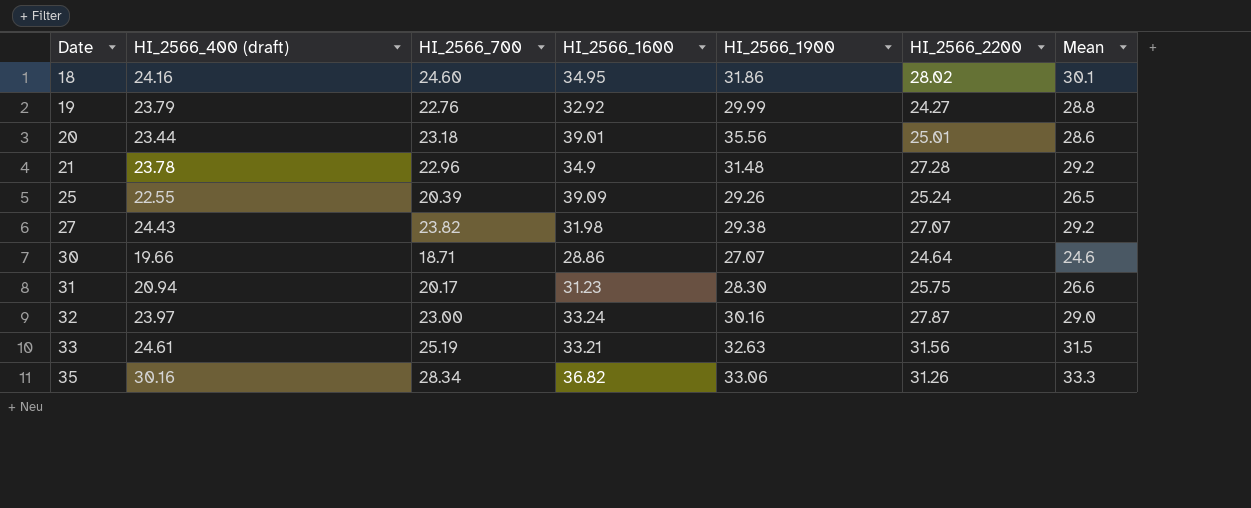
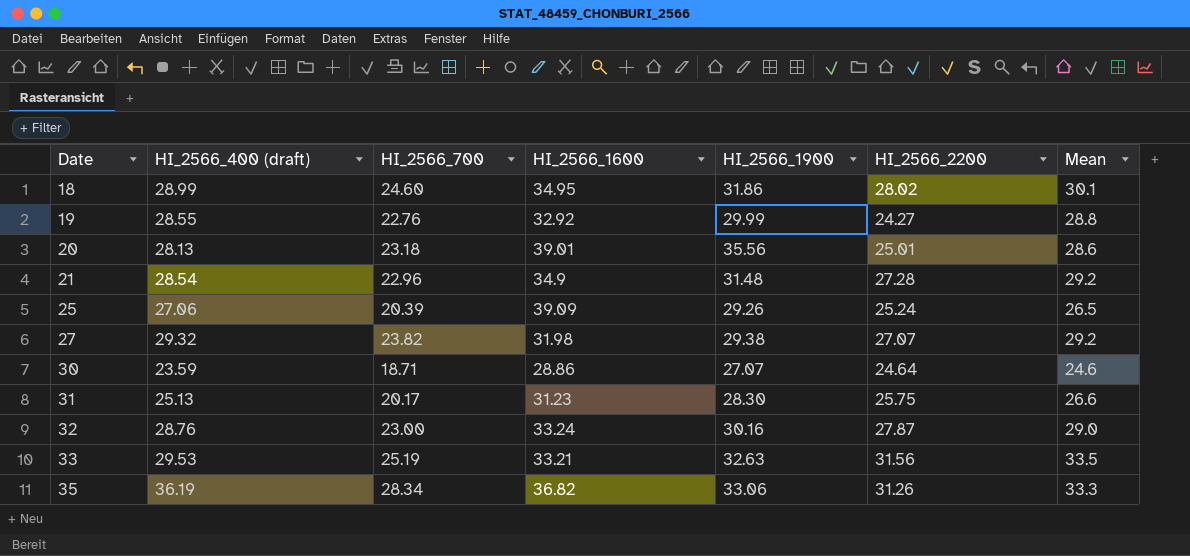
18 | HI_2566_400 (draft): 24.16 -> 28.99
19 | HI_2566_400 (draft): 23.79 -> 28.55
20 | HI_2566_400 (draft): 23.44 -> 28.13
21 | HI_2566_400 (draft): 23.78 -> 28.54
25 | HI_2566_400 (draft): 22.55 -> 27.06
27 | HI_2566_400 (draft): 24.43 -> 29.32
30 | HI_2566_400 (draft): 19.66 -> 23.59
31 | HI_2566_400 (draft): 20.94 -> 25.13
32 | HI_2566_400 (draft): 23.97 -> 28.76
33 | HI_2566_400 (draft): 24.61 -> 29.53
33 | Mean: 31.5 -> 33.5
35 | HI_2566_400 (draft): 30.16 -> 36.19

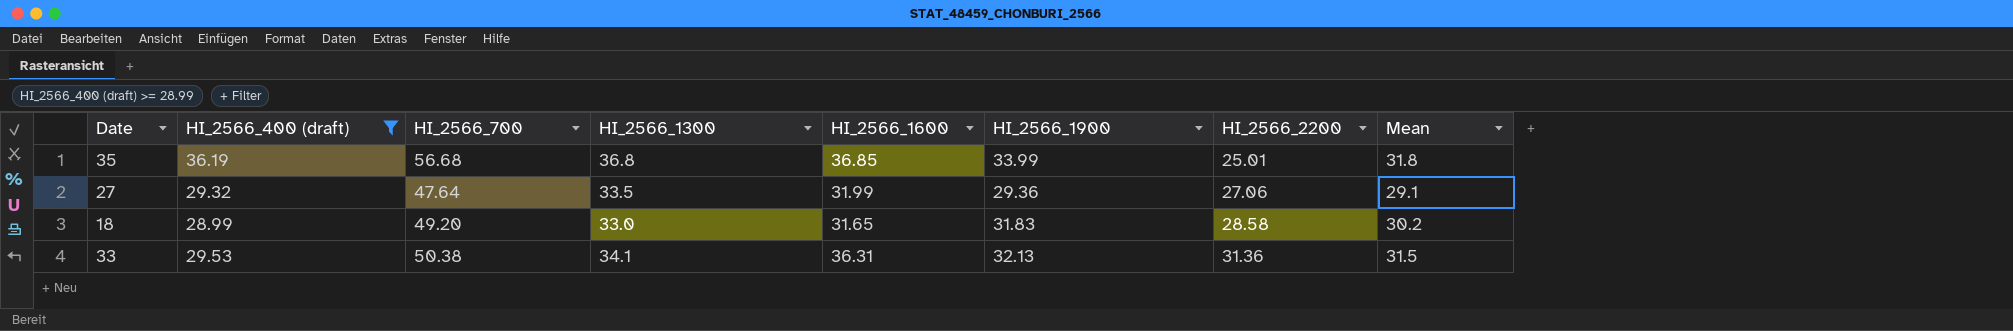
filter: none -> HI_2566_400 (draft) >= 28.99
row order: Date ascending -> HI_2566_2200 ascending
column HI_2566_1300 | position: none -> 4
35 | HI_2566_700: 28.34 -> 56.68
35 | HI_2566_1600: 36.82 -> 36.85
35 | HI_2566_1900: 33.06 -> 33.99
35 | HI_2566_2200: 31.26 -> 25.01
35 | Mean: 33.3 -> 31.8
27 | HI_2566_700: 23.82 -> 47.64
27 | HI_2566_1600: 31.98 -> 31.99
27 | HI_2566_1900: 29.38 -> 29.36
27 | HI_2566_2200: 27.07 -> 27.06
27 | Mean: 29.2 -> 29.1
18 | HI_2566_700: 24.60 -> 49.20
18 | HI_2566_1600: 34.95 -> 31.65
18 | HI_2566_1900: 31.86 -> 31.83
18 | HI_2566_2200: 28.02 -> 28.58
18 | Mean: 30.1 -> 30.2
33 | HI_2566_700: 25.19 -> 50.38
33 | HI_2566_1600: 33.21 -> 36.31
33 | HI_2566_1900: 32.63 -> 32.13
33 | HI_2566_2200: 31.56 -> 31.36
33 | Mean: 33.5 -> 31.5

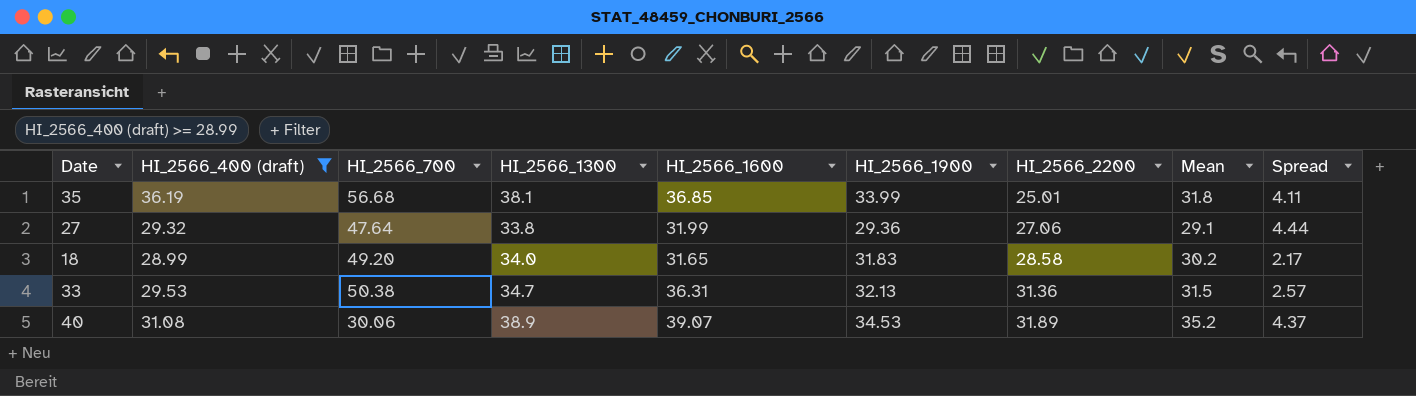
column Spread | formula: none -> [HI_2566_1300] - [HI_2566_1900]
35 | HI_2566_1300: 36.8 -> 38.1
27 | HI_2566_1300: 33.5 -> 33.8
18 | HI_2566_1300: 33.0 -> 34.0
33 | HI_2566_1300: 34.1 -> 34.7
row 40: none -> 31.08 | 30.06 | 38.9 | 39.07 | 34.53 | 31.89 | 35.2 | 4.37

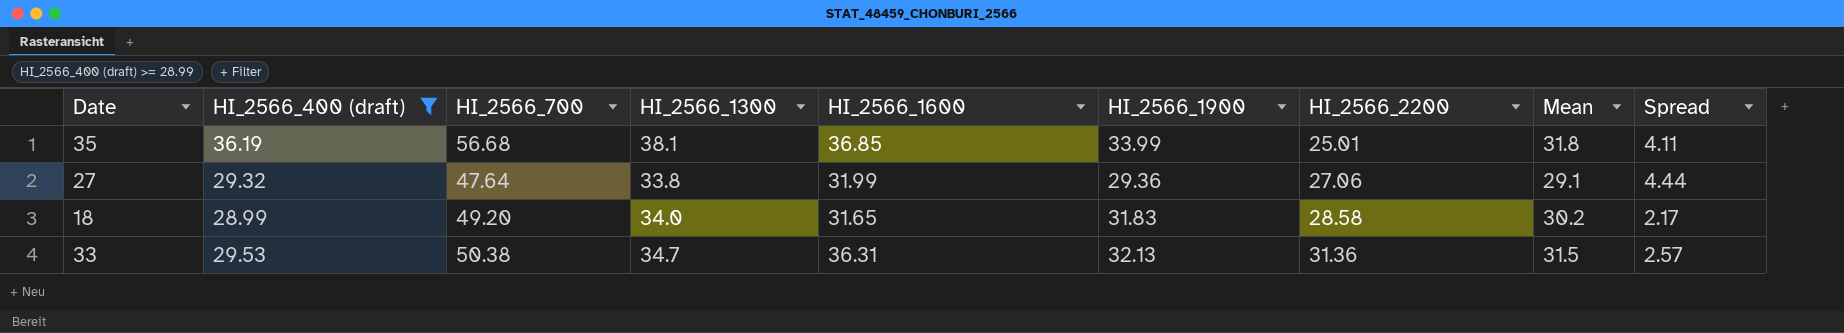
row 40: 31.08 | 30.06 | 38.9 | 39.07 | 34.53 | 31.89 | 35.2 | 4.37 -> none

